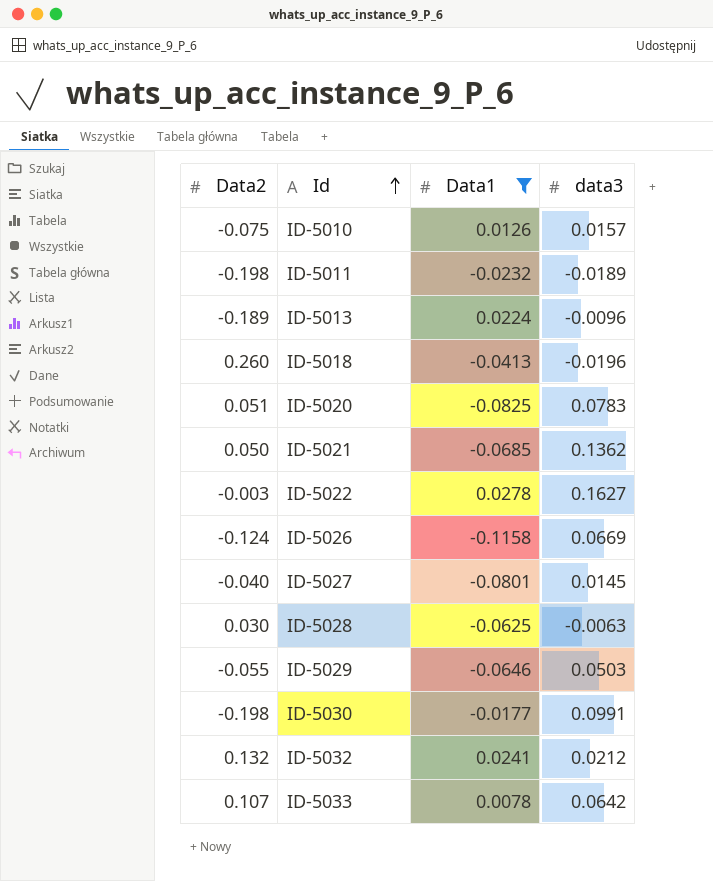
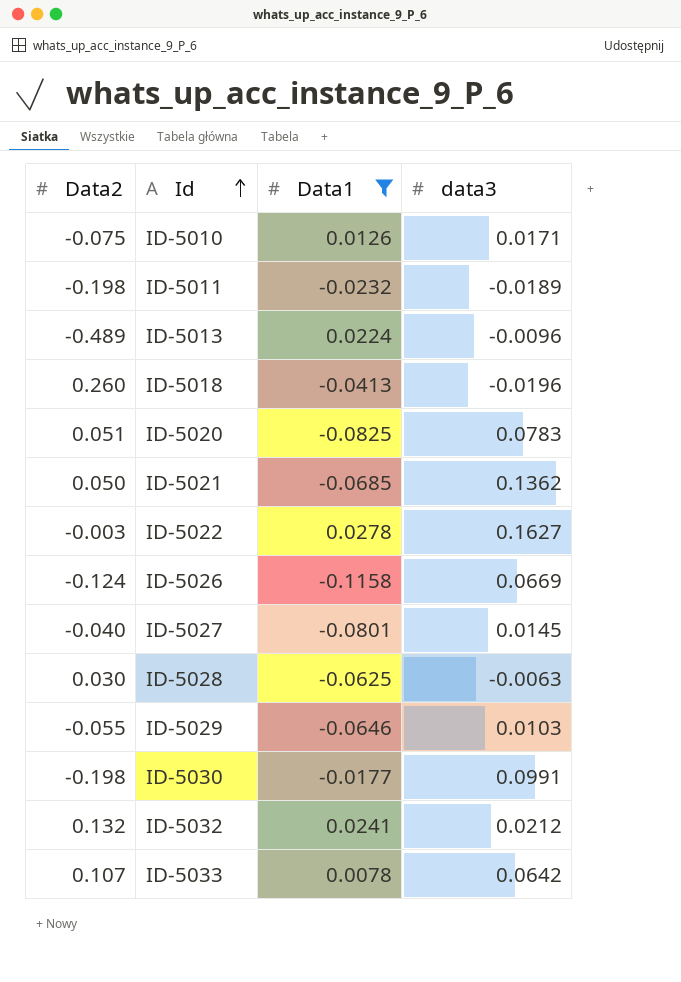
ID-5010 | data3: 0.0157 -> 0.0171
ID-5013 | Data2: -0.189 -> -0.489
ID-5029 | data3: 0.0503 -> 0.0103

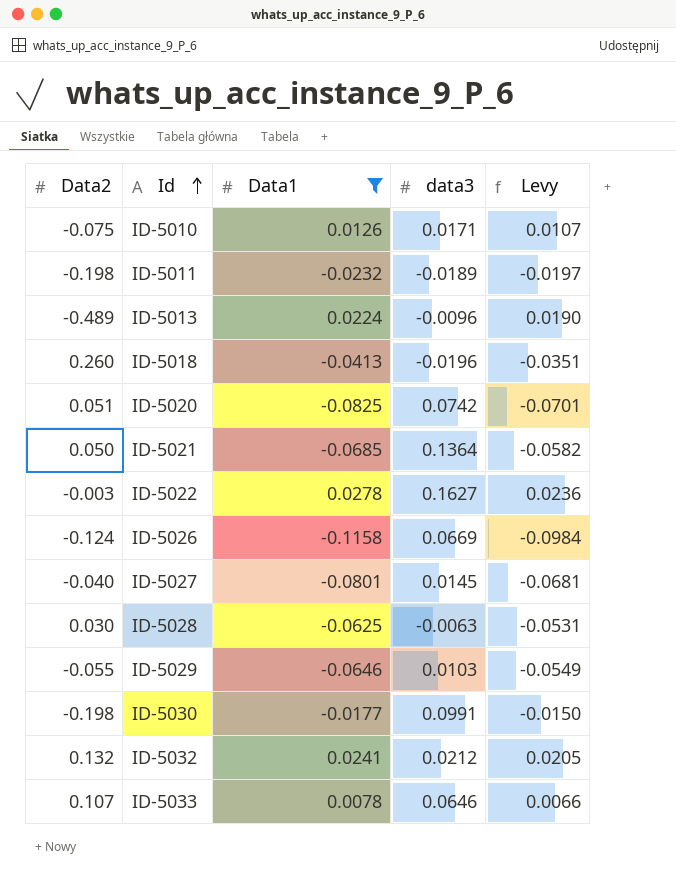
column Levy | formula: none -> [Data1] * 0.85
ID-5020 | data3: 0.0783 -> 0.0742
ID-5021 | data3: 0.1362 -> 0.1364
ID-5033 | data3: 0.0642 -> 0.0646

